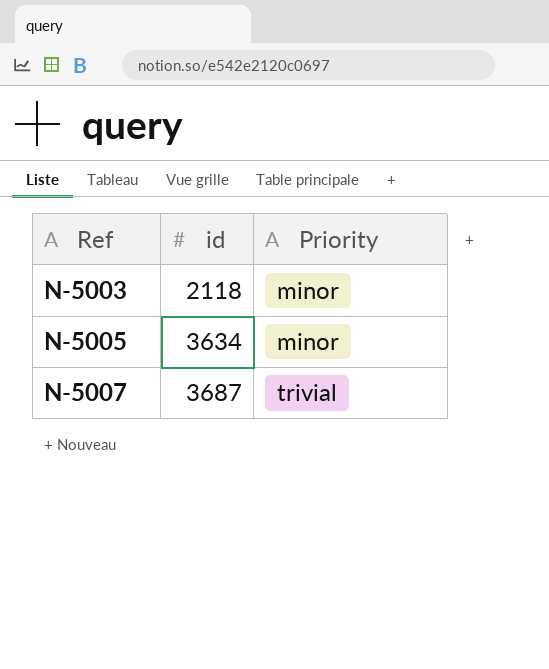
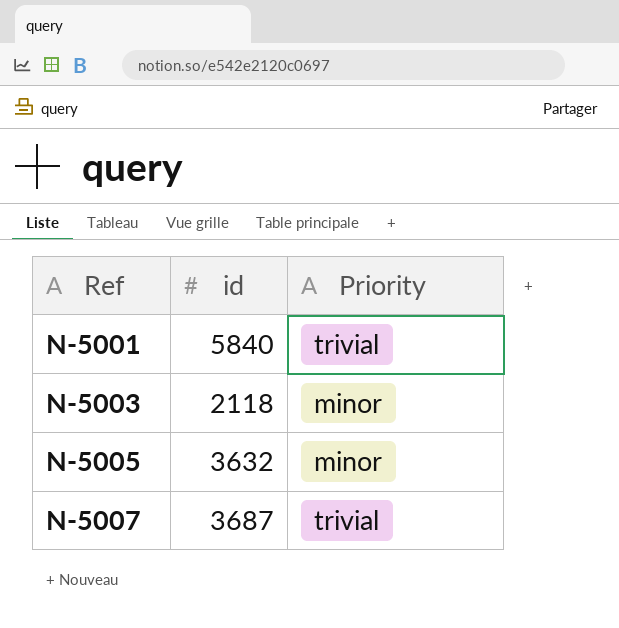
row N-5001: none -> 5840 | trivial
N-5005 | id: 3634 -> 3632

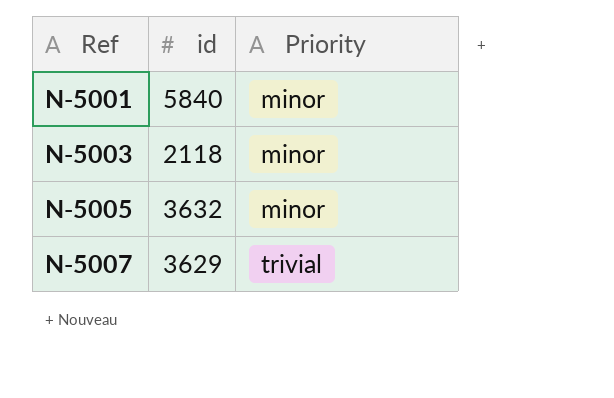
N-5001 | Priority: trivial -> minor
N-5007 | id: 3687 -> 3629

